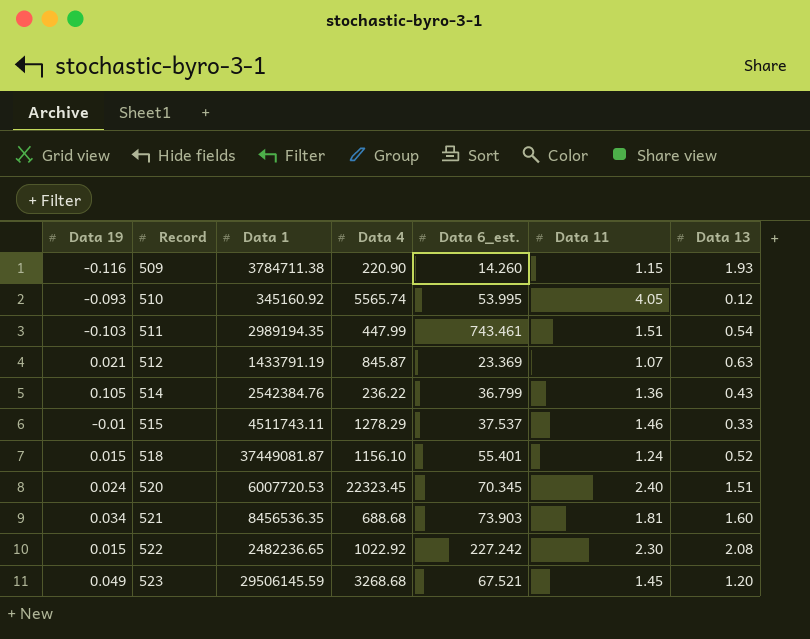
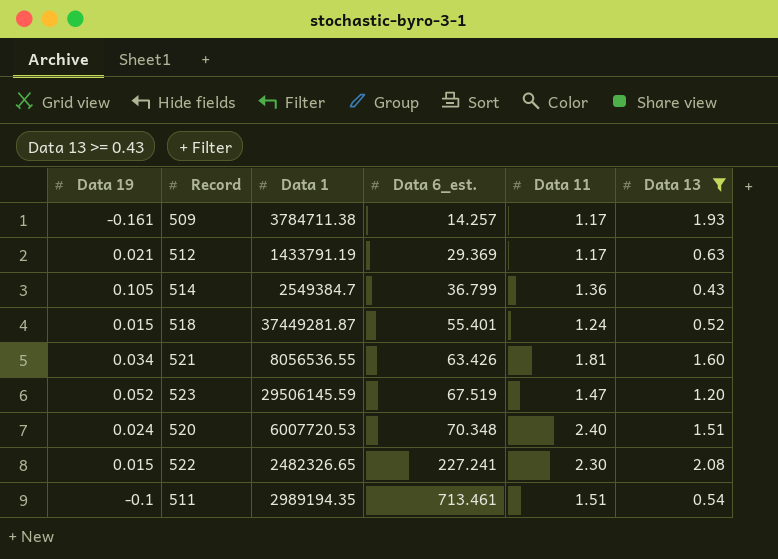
filter: none -> Data 13 >= 0.43
row order: Record ascending -> Data 6_est. ascending
column Data 4 | position: 4 -> none
509 | Data 19: -0.116 -> -0.161
509 | Data 6_est.: 14.260 -> 14.257
509 | Data 11: 1.15 -> 1.17
512 | Data 6_est.: 23.369 -> 29.369
512 | Data 11: 1.07 -> 1.17
514 | Data 1: 2542384.76 -> 2549384.7
518 | Data 1: 37449081.87 -> 37449281.87
521 | Data 1: 8456536.35 -> 8056536.55
521 | Data 6_est.: 73.903 -> 63.426
523 | Data 19: 0.049 -> 0.052
523 | Data 6_est.: 67.521 -> 67.519
523 | Data 11: 1.45 -> 1.47
520 | Data 6_est.: 70.345 -> 70.348
522 | Data 1: 2482236.65 -> 2482326.65
522 | Data 6_est.: 227.242 -> 227.241
511 | Data 19: -0.103 -> -0.1
511 | Data 6_est.: 743.461 -> 713.461

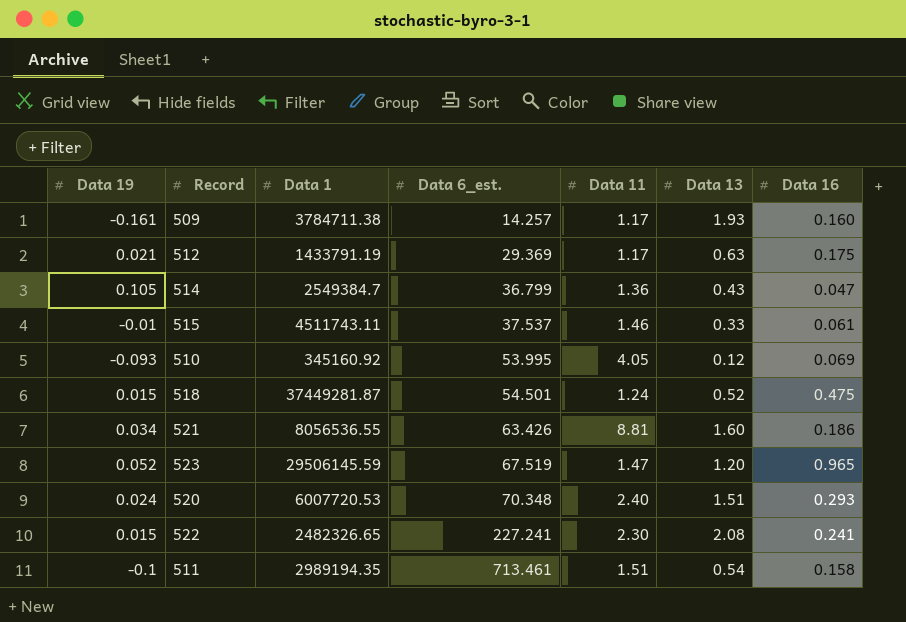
filter: Data 13 >= 0.43 -> none
column Data 16 | position: none -> 7
518 | Data 6_est.: 55.401 -> 54.501
521 | Data 11: 1.81 -> 8.81

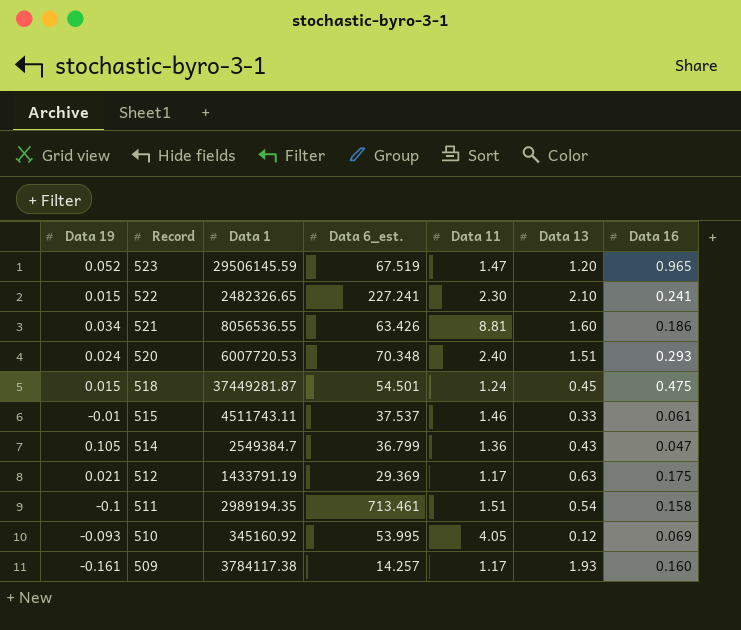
row order: Data 6_est. ascending -> Record descending
522 | Data 13: 2.08 -> 2.10
518 | Data 13: 0.52 -> 0.45
509 | Data 1: 3784711.38 -> 3784117.38

